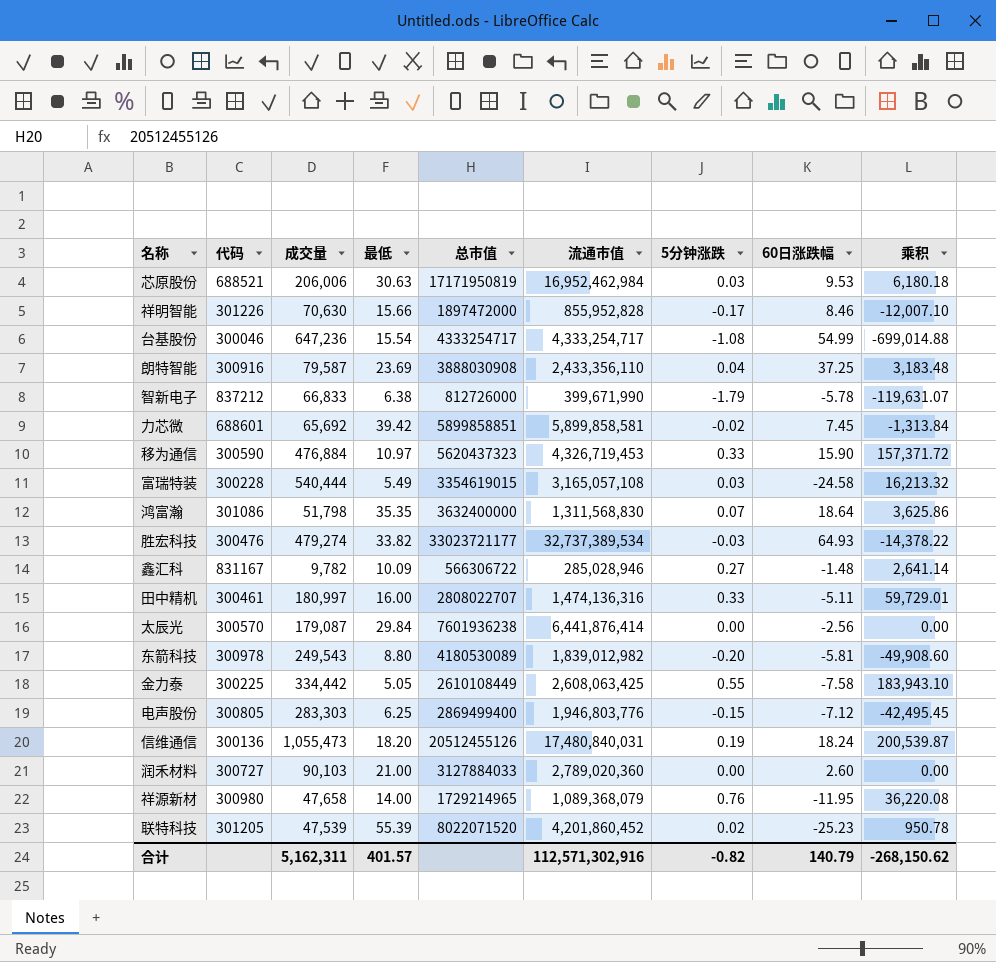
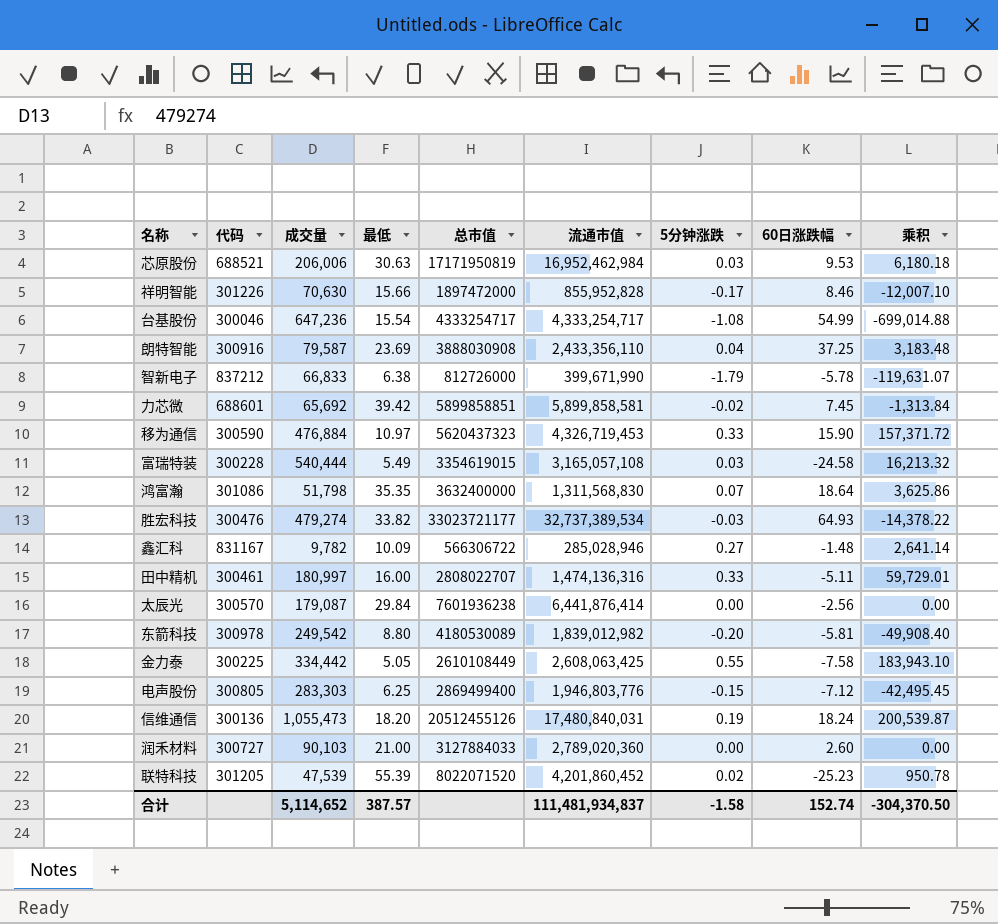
row 祥源新材: 300980 | 47,658 | 14.00 | 1729214965 | 1,089,368,079 | 0.76 | -11.95 | 36,220.08 -> none
东箭科技 | 成交量: 249,543 -> 249,542
东箭科技 | 乘积: -49,908.60 -> -49,908.40
合计 | 成交量: 5,162,311 -> 5,114,652
合计 | 最低: 401.57 -> 387.57
合计 | 流通市值: 112,571,302,916 -> 111,481,934,837
合计 | 5分钟涨跌: -0.82 -> -1.58
合计 | 60日涨跌幅: 140.79 -> 152.74
合计 | 乘积: -268,150.62 -> -304,370.50

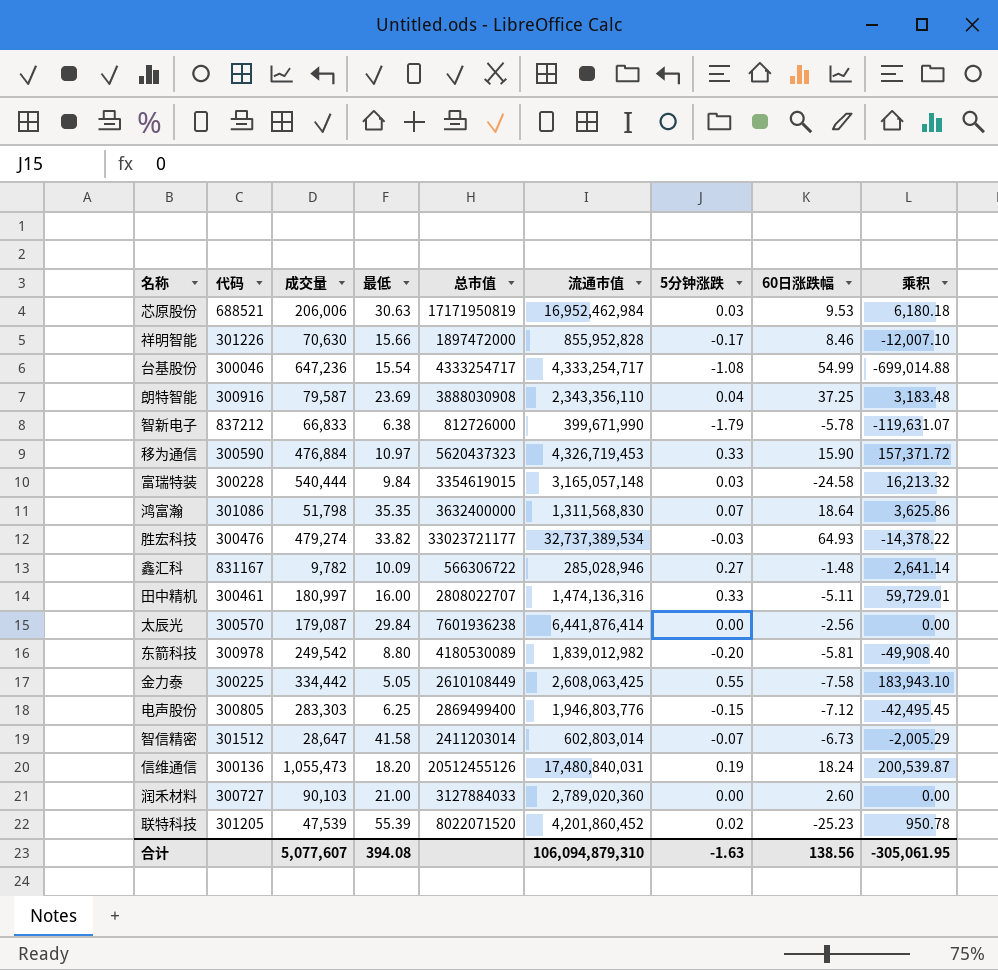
row 力芯微: 688601 | 65,692 | 39.42 | 5899858851 | 5,899,858,581 | -0.02 | 7.45 | -1,313.84 -> none
朗特智能 | 流通市值: 2,433,356,110 -> 2,343,356,110
富瑞特装 | 最低: 5.49 -> 9.84
富瑞特装 | 流通市值: 3,165,057,108 -> 3,165,057,148
row 智信精密: none -> 301512 | 28,647 | 41.58 | 2411203014 | 602,803,014 | -0.07 | -6.73 | -2,005.29
合计 | 成交量: 5,114,652 -> 5,077,607
合计 | 最低: 387.57 -> 394.08
合计 | 流通市值: 111,481,934,837 -> 106,094,879,310
合计 | 5分钟涨跌: -1.58 -> -1.63
合计 | 60日涨跌幅: 152.74 -> 138.56
合计 | 乘积: -304,370.50 -> -305,061.95

